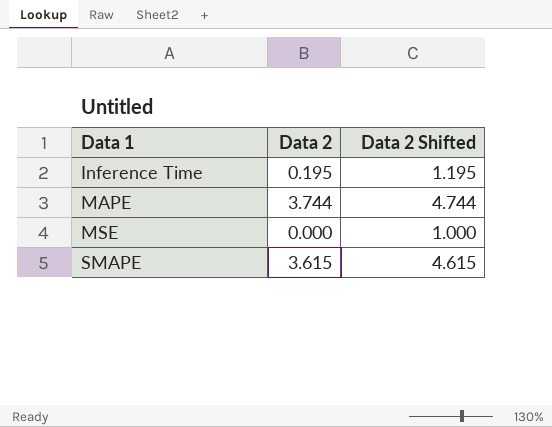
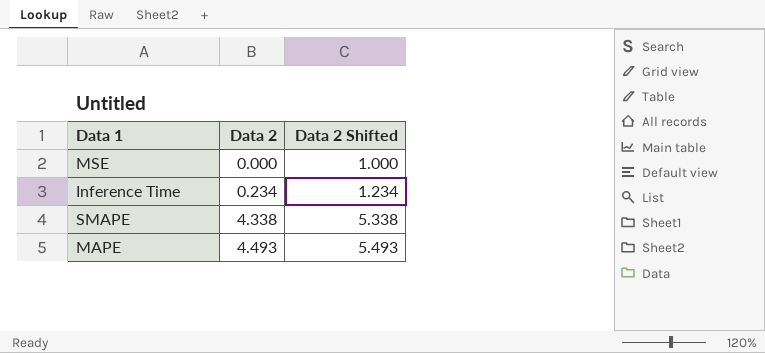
row order: Data 1 ascending -> Data 2 ascending
Inference Time | Data 2: 0.195 -> 0.234
Inference Time | Data 2 Shifted: 1.195 -> 1.234
SMAPE | Data 2: 3.615 -> 4.338
SMAPE | Data 2 Shifted: 4.615 -> 5.338
MAPE | Data 2: 3.744 -> 4.493
MAPE | Data 2 Shifted: 4.744 -> 5.493

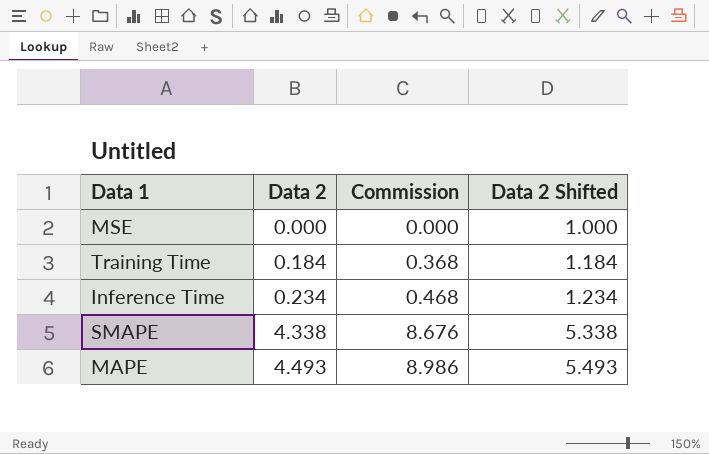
column Commission | formula: none -> [Data 2] * 2
row Training Time: none -> 0.184 | 0.368 | 1.184

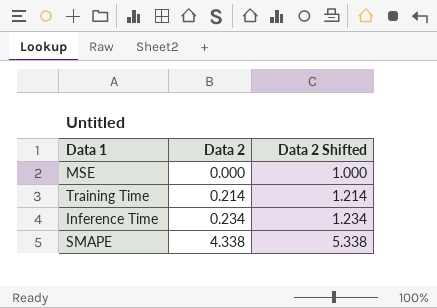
column Commission | formula: [Data 2] * 2 -> none
row MAPE: 4.493 | 8.986 | 5.493 -> none
Training Time | Data 2: 0.184 -> 0.214
Training Time | Data 2 Shifted: 1.184 -> 1.214

